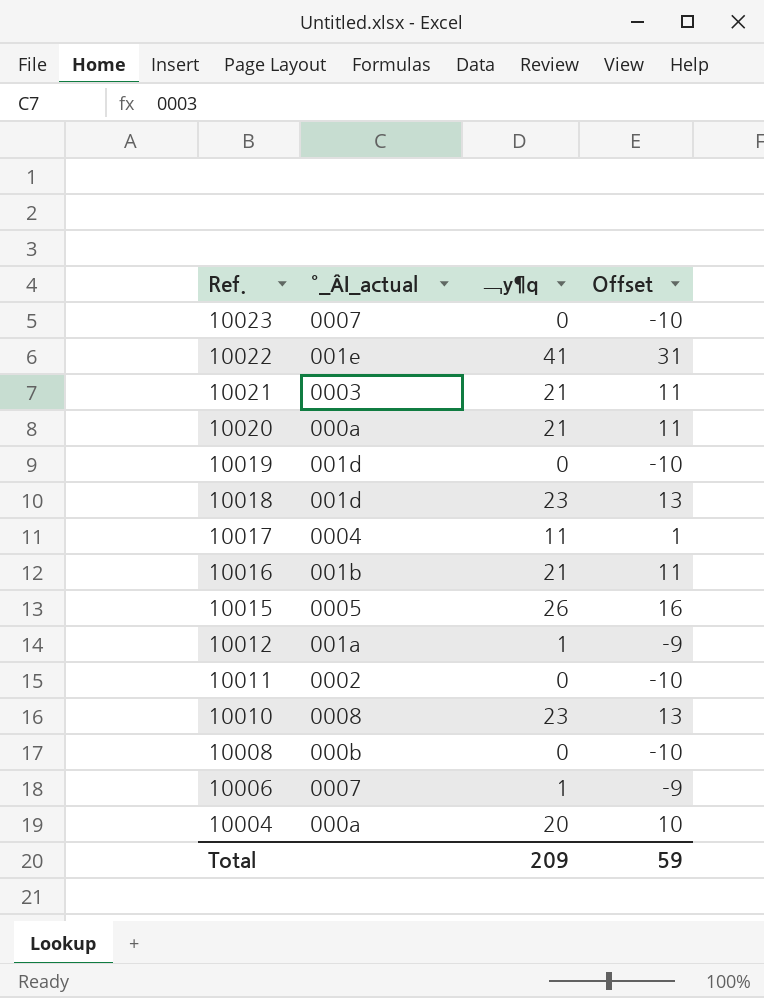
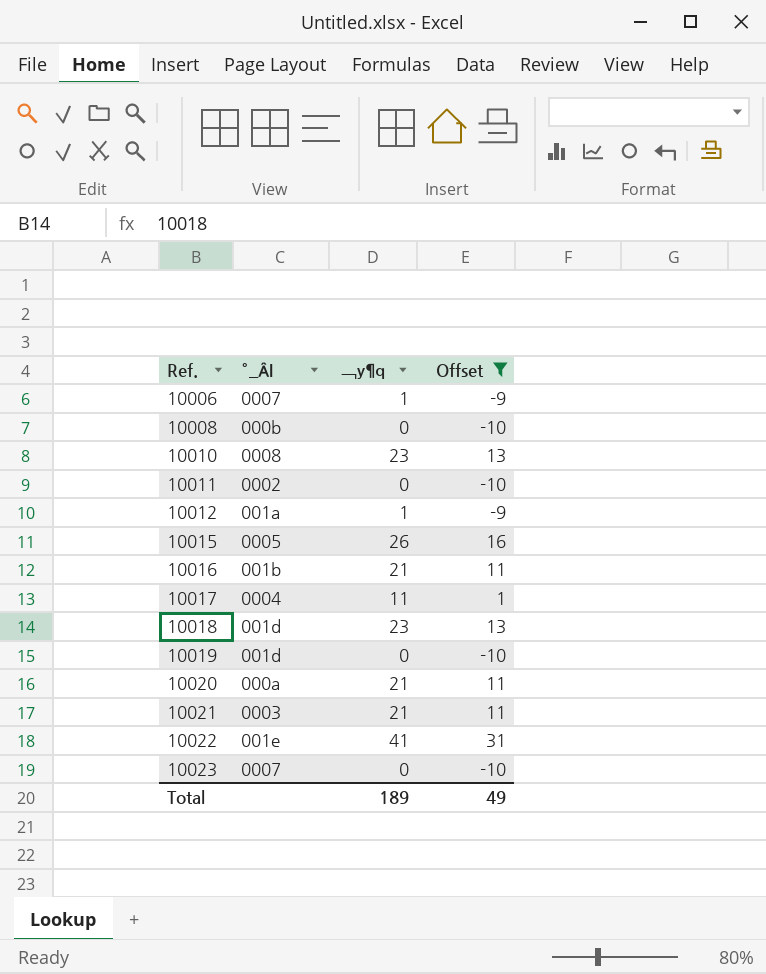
filter: none -> Offset != 10
row order: Ref. descending -> Ref. ascending
column name: °_ÂI_actual -> °_ÂI
Total | ¬y¶q: 209 -> 189
Total | Offset: 59 -> 49

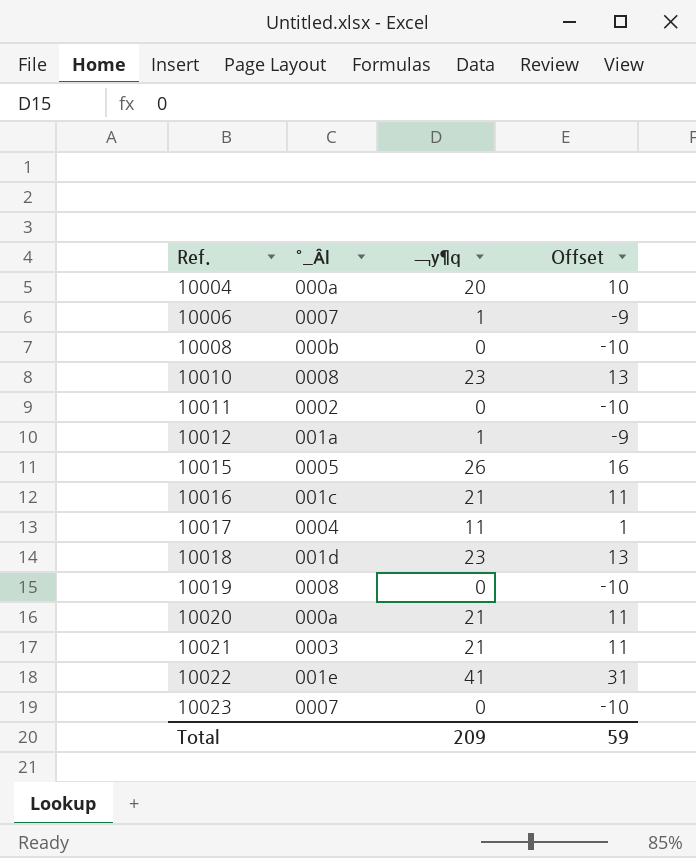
filter: Offset != 10 -> none
10016 | °_ÂI: 001b -> 001c
10019 | °_ÂI: 001d -> 0008
Total | ¬y¶q: 189 -> 209
Total | Offset: 49 -> 59

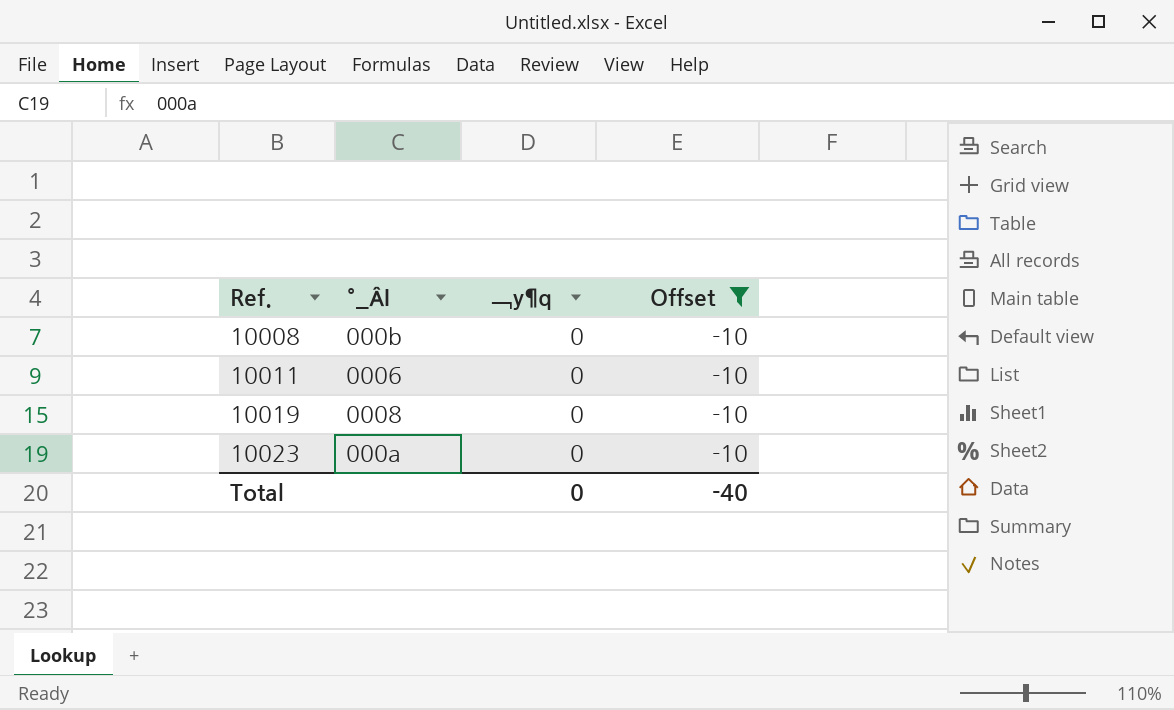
filter: none -> Offset = -10
10011 | °_ÂI: 0002 -> 0006
10023 | °_ÂI: 0007 -> 000a
Total | ¬y¶q: 209 -> 0
Total | Offset: 59 -> -40

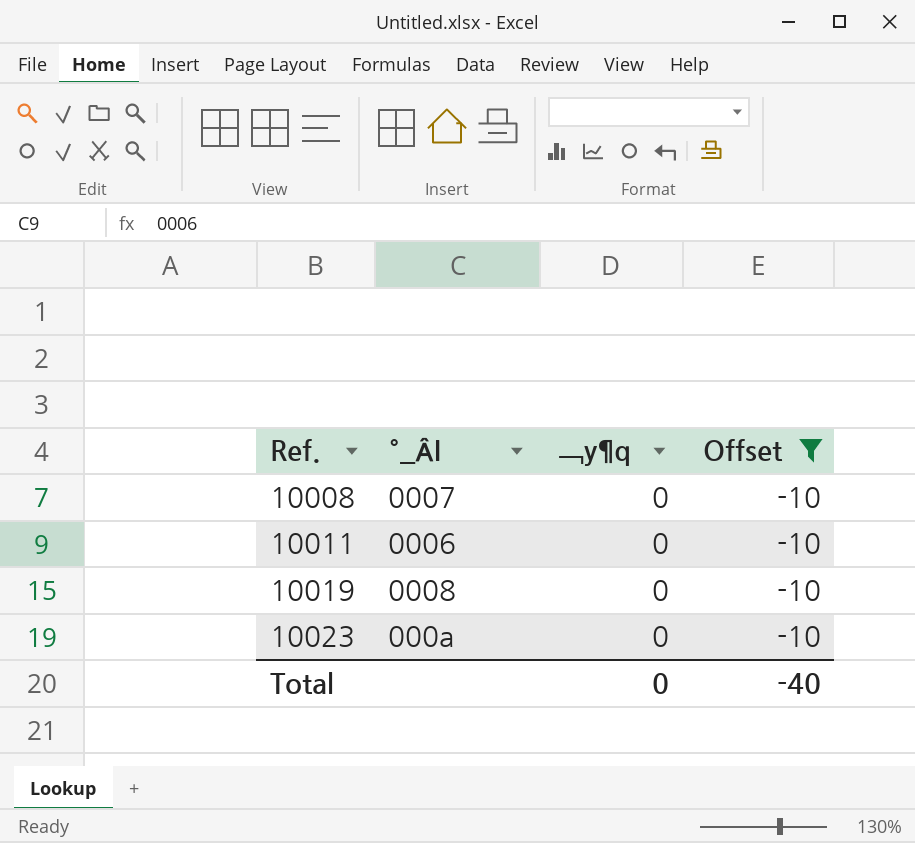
10008 | °_ÂI: 000b -> 0007

